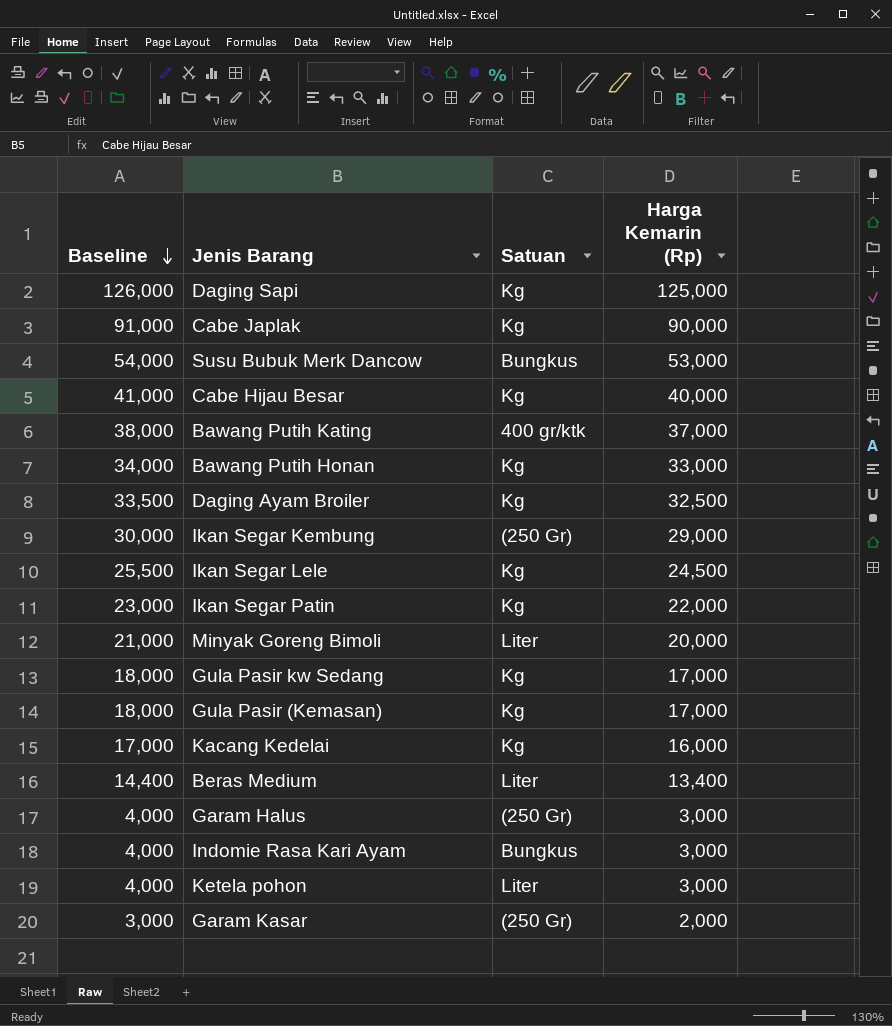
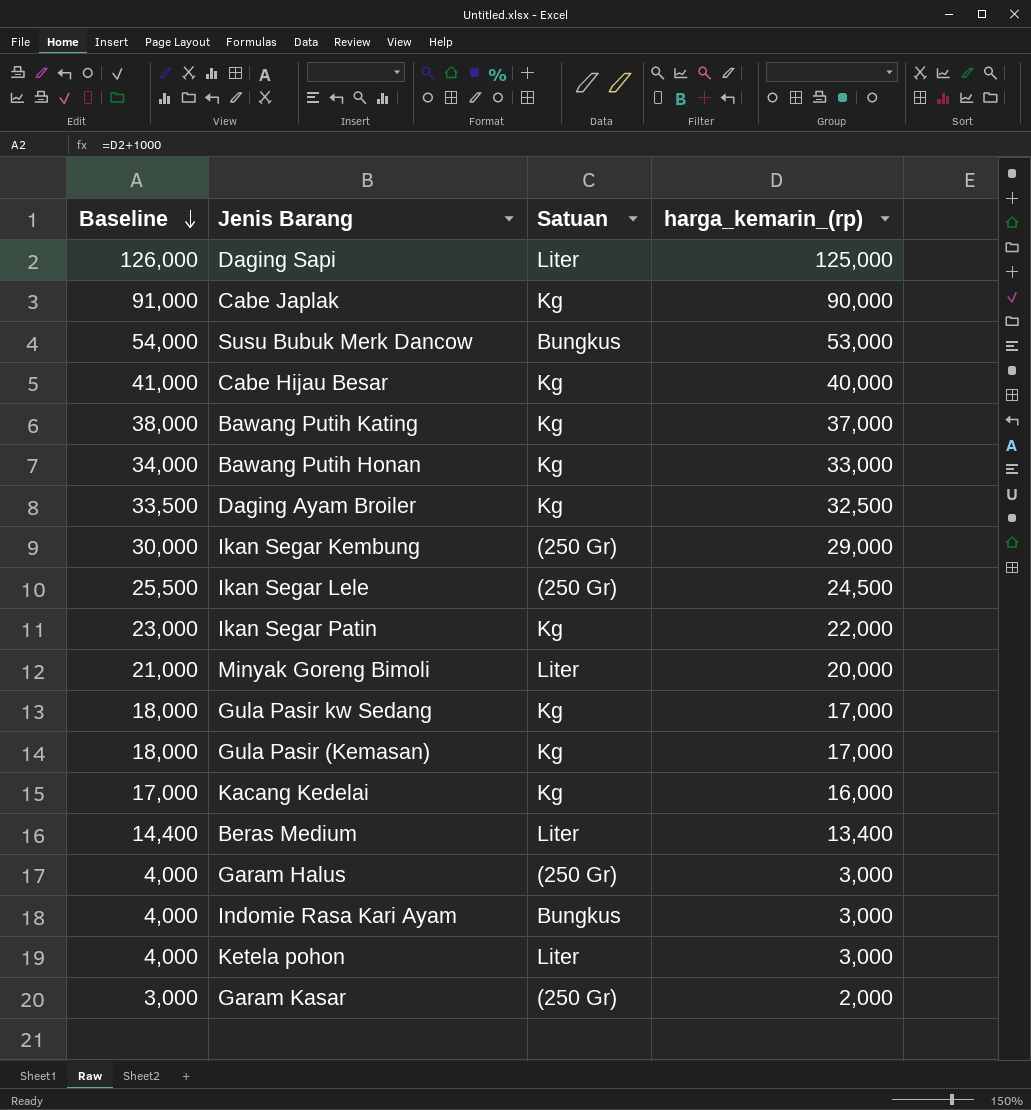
column name: Harga Kemarin (Rp) -> harga_kemarin_(rp)
Daging Sapi | Satuan: Kg -> Liter
Bawang Putih Kating | Satuan: 400 gr/ktk -> Kg
Ikan Segar Lele | Satuan: Kg -> (250 Gr)

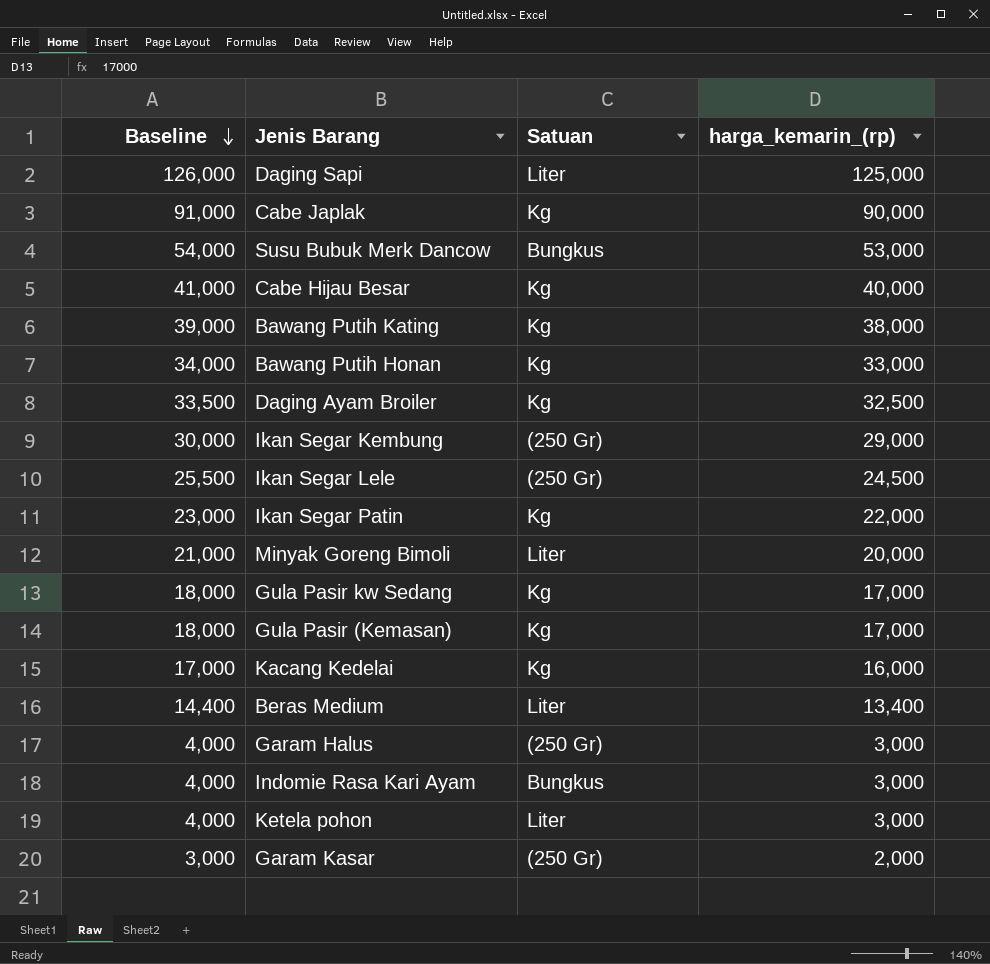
Bawang Putih Kating | Baseline: 38,000 -> 39,000
Bawang Putih Kating | harga_kemarin_(rp): 37,000 -> 38,000

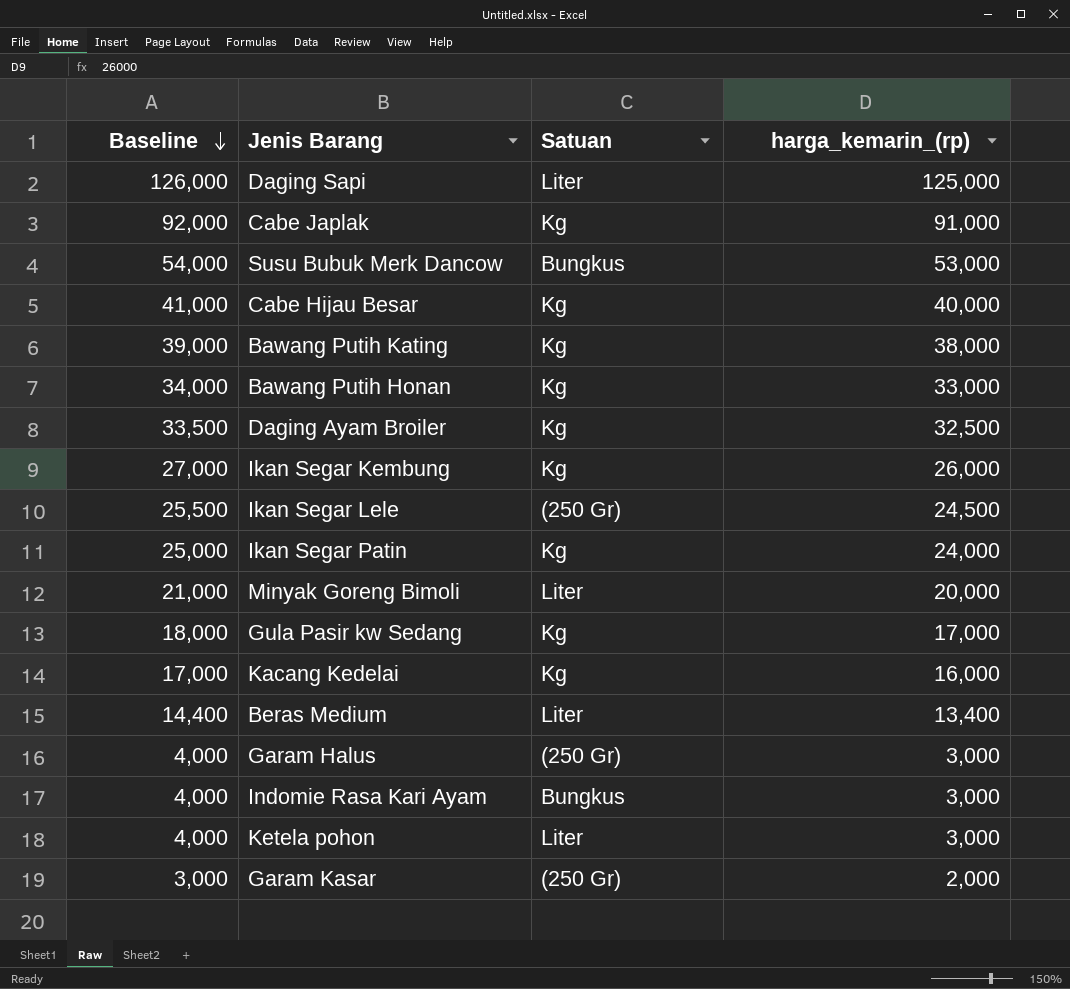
row Gula Pasir (Kemasan): 18,000 | Kg | 17,000 -> none
Cabe Japlak | Baseline: 91,000 -> 92,000
Cabe Japlak | harga_kemarin_(rp): 90,000 -> 91,000
Ikan Segar Kembung | Baseline: 30,000 -> 27,000
Ikan Segar Kembung | Satuan: (250 Gr) -> Kg
Ikan Segar Kembung | harga_kemarin_(rp): 29,000 -> 26,000
Ikan Segar Patin | Baseline: 23,000 -> 25,000
Ikan Segar Patin | harga_kemarin_(rp): 22,000 -> 24,000

